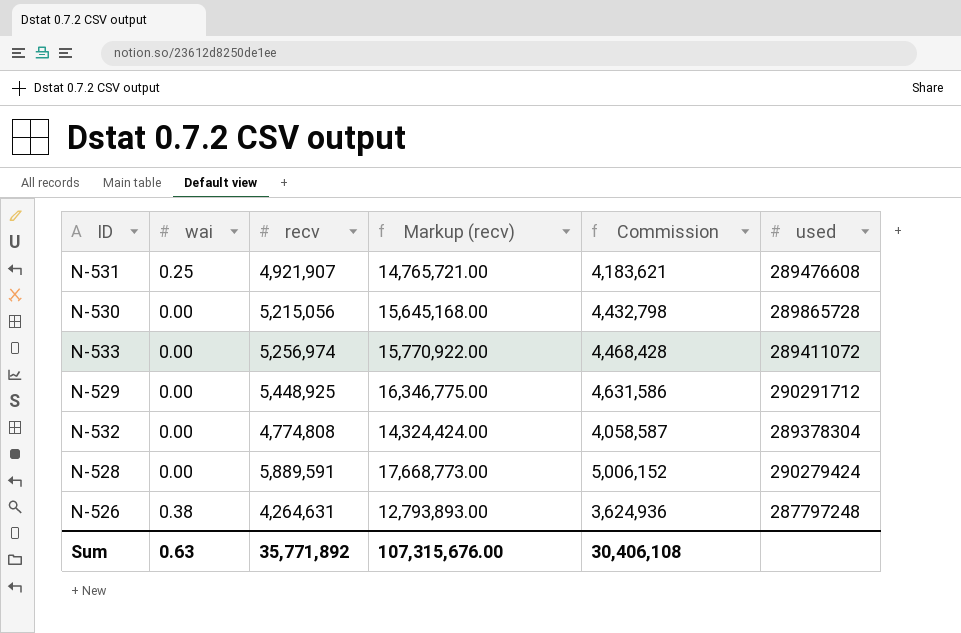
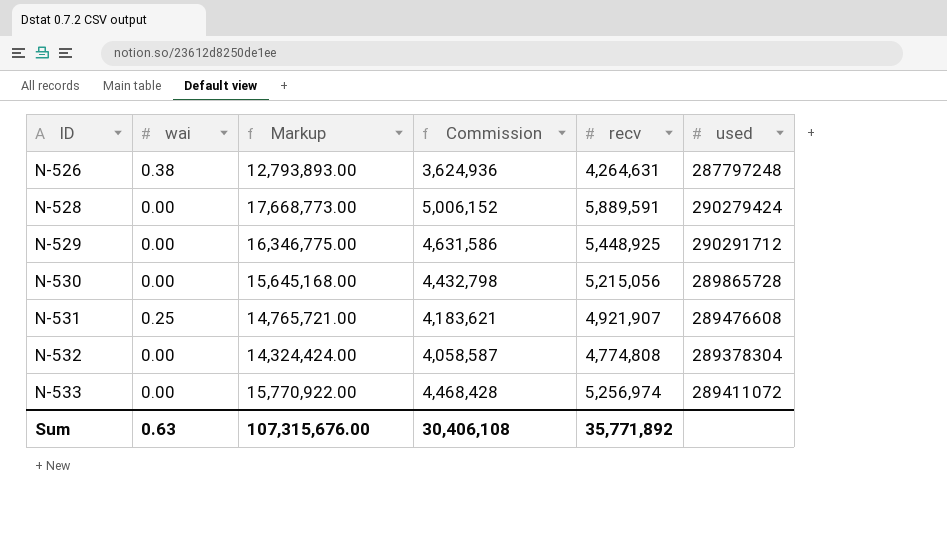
row order: none -> ID ascending
column name: Markup (recv) -> Markup
column recv | position: 3 -> 5

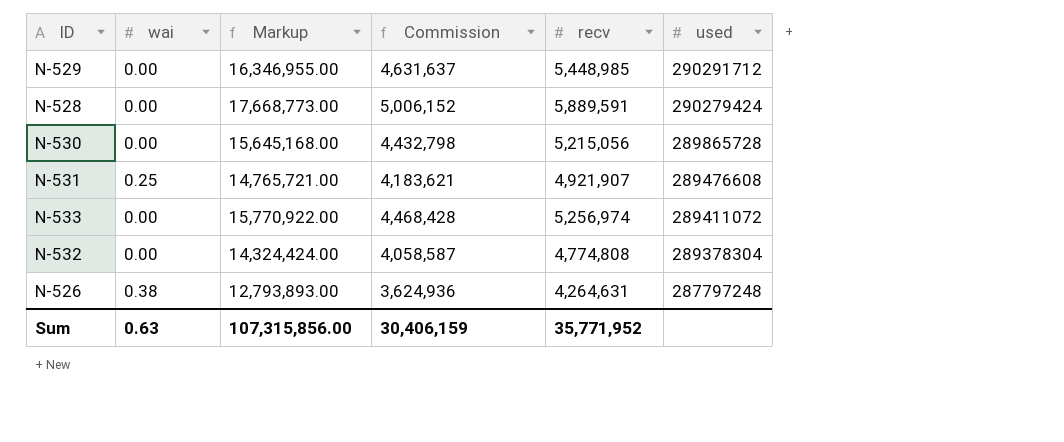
row order: ID ascending -> used descending
N-529 | Markup: 16,346,775.00 -> 16,346,955.00
N-529 | Commission: 4,631,586 -> 4,631,637
N-529 | recv: 5,448,925 -> 5,448,985
Sum | Markup: 107,315,676.00 -> 107,315,856.00
Sum | Commission: 30,406,108 -> 30,406,159
Sum | recv: 35,771,892 -> 35,771,952

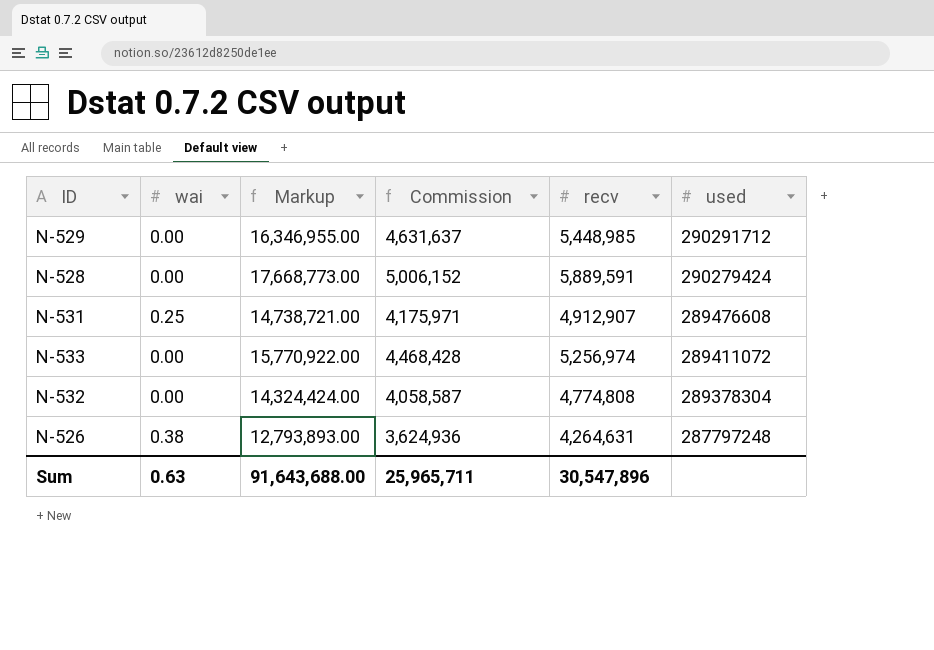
row N-530: 0.00 | 15,645,168.00 | 4,432,798 | 5,215,056 | 289865728 -> none
N-531 | Markup: 14,765,721.00 -> 14,738,721.00
N-531 | Commission: 4,183,621 -> 4,175,971
N-531 | recv: 4,921,907 -> 4,912,907
Sum | Markup: 107,315,856.00 -> 91,643,688.00
Sum | Commission: 30,406,159 -> 25,965,711
Sum | recv: 35,771,952 -> 30,547,896

